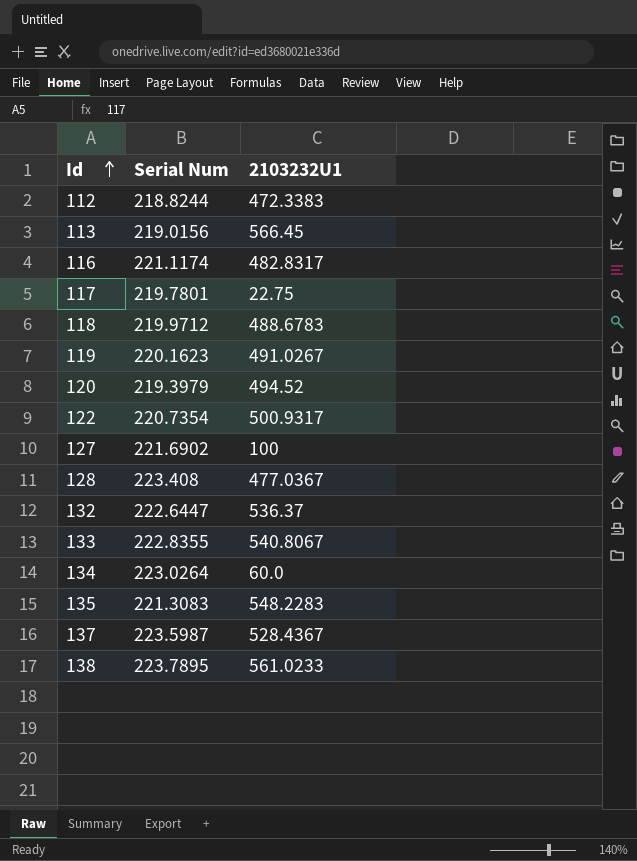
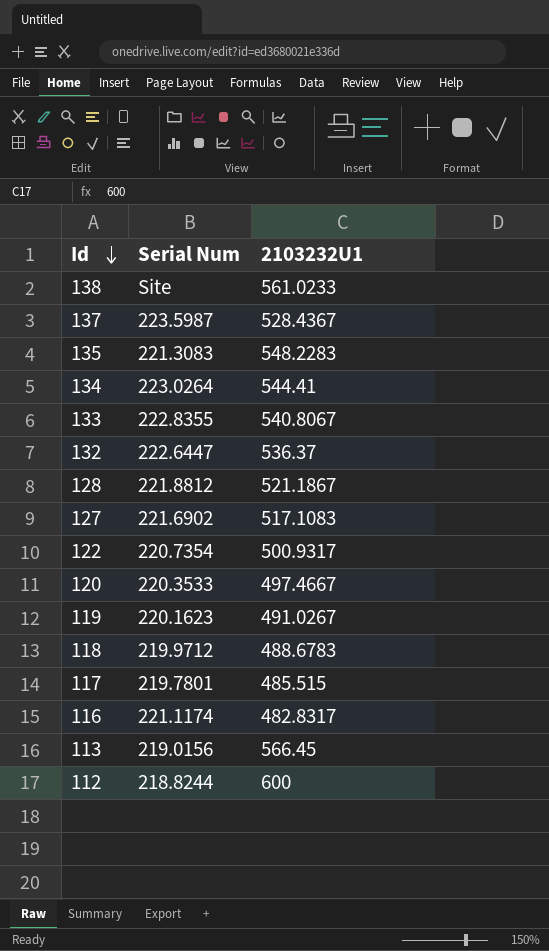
row order: Id ascending -> Id descending
138 | Serial Num: 223.7895 -> Site
134 | 2103232U1: 60.0 -> 544.41
128 | Serial Num: 223.408 -> 221.8812
128 | 2103232U1: 477.0367 -> 521.1867
127 | 2103232U1: 100 -> 517.1083
120 | Serial Num: 219.3979 -> 220.3533
120 | 2103232U1: 494.52 -> 497.4667
117 | 2103232U1: 22.75 -> 485.515
112 | 2103232U1: 472.3383 -> 600

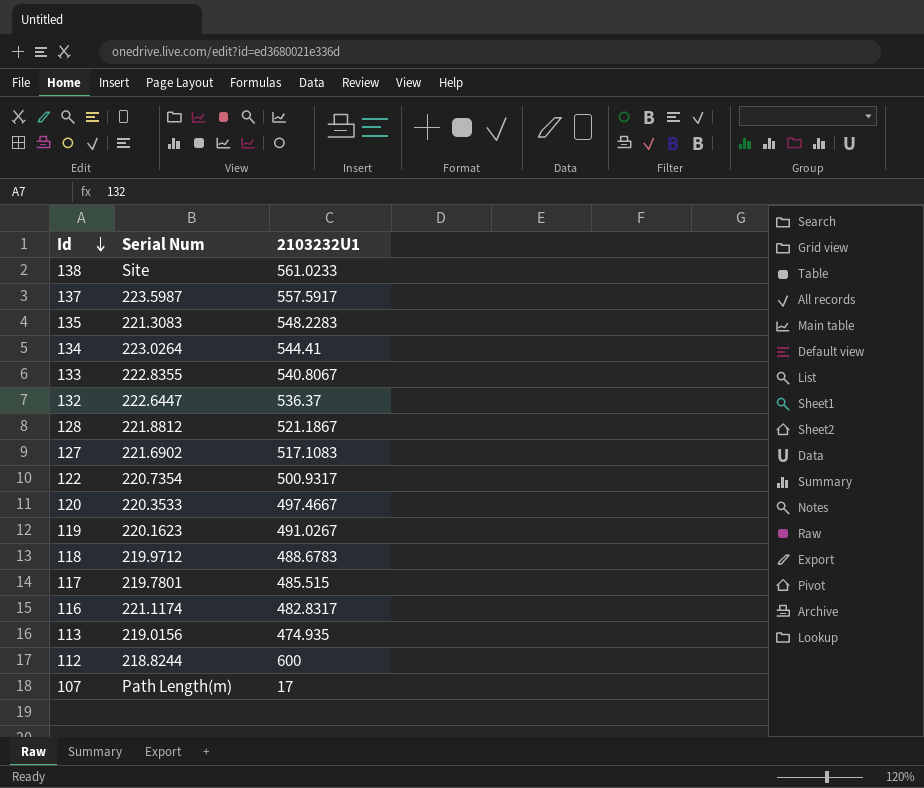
137 | 2103232U1: 528.4367 -> 557.5917
113 | 2103232U1: 566.45 -> 474.935
row 107: none -> Path Length(m) | 17

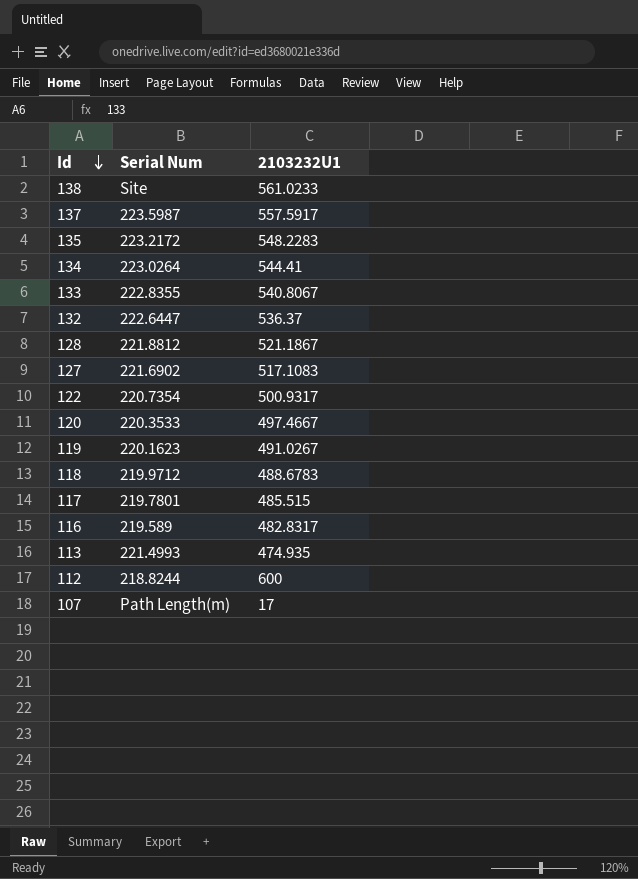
135 | Serial Num: 221.3083 -> 223.2172
116 | Serial Num: 221.1174 -> 219.589
113 | Serial Num: 219.0156 -> 221.4993

